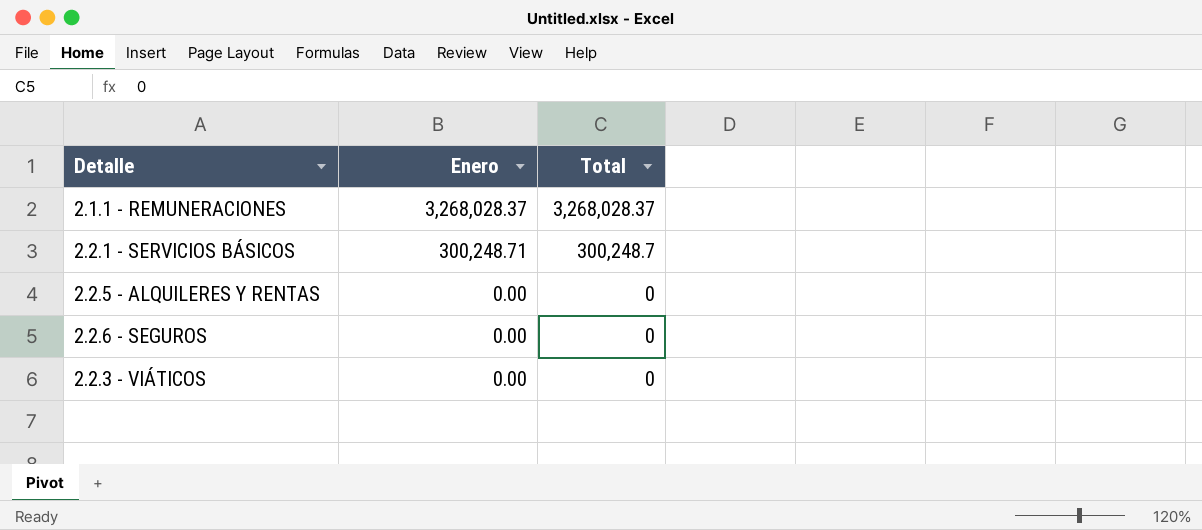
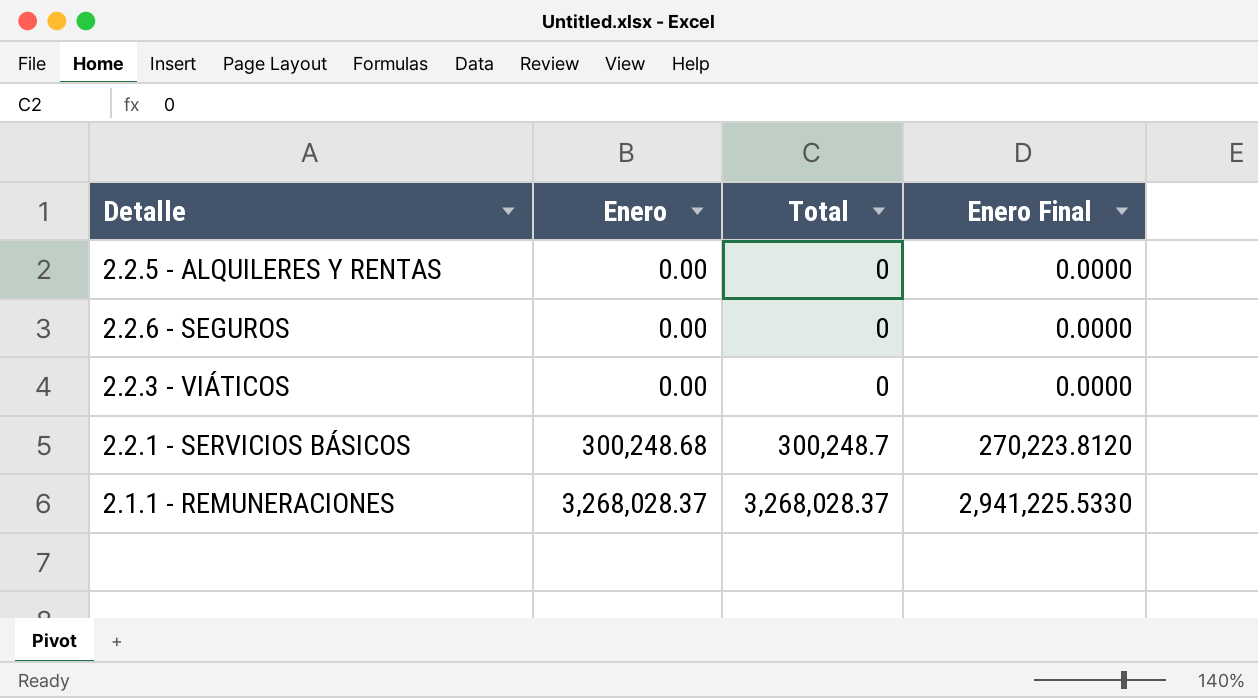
row order: Enero descending -> Enero ascending
column Enero Final | formula: none -> [Enero] * 0.9
2.2.1 - SERVICIOS BÁSICOS | Enero: 300,248.71 -> 300,248.68

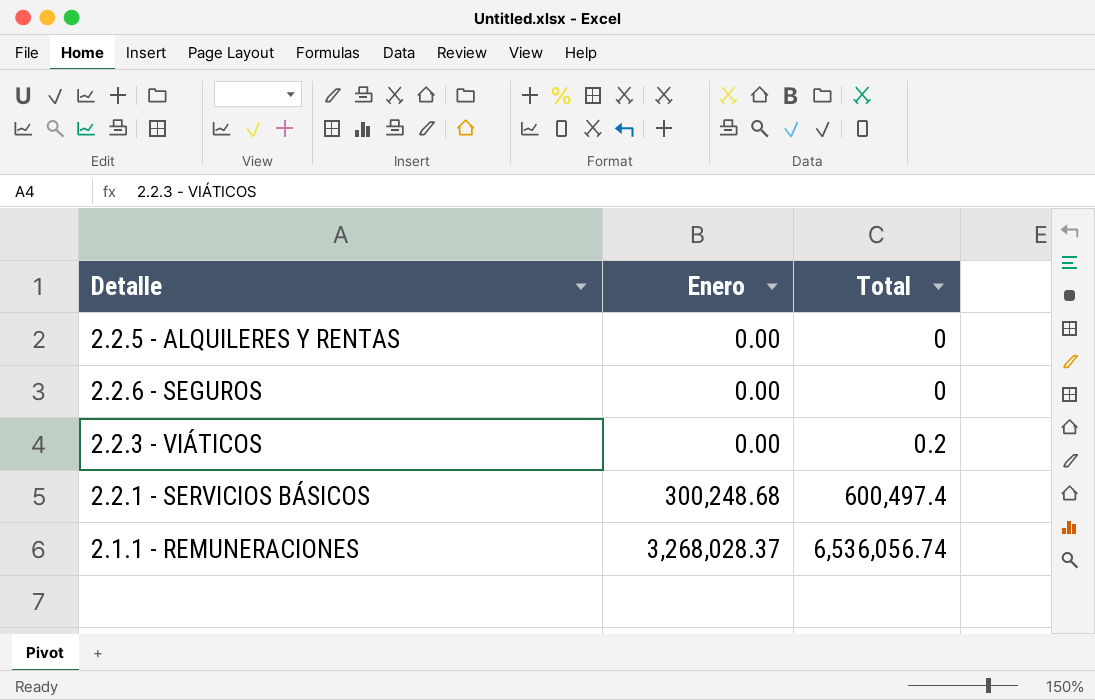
column Enero Final | formula: [Enero] * 0.9 -> none
2.2.3 - VIÁTICOS | Total: 0 -> 0.2
2.2.1 - SERVICIOS BÁSICOS | Total: 300,248.7 -> 600,497.4
2.1.1 - REMUNERACIONES | Total: 3,268,028.37 -> 6,536,056.74

